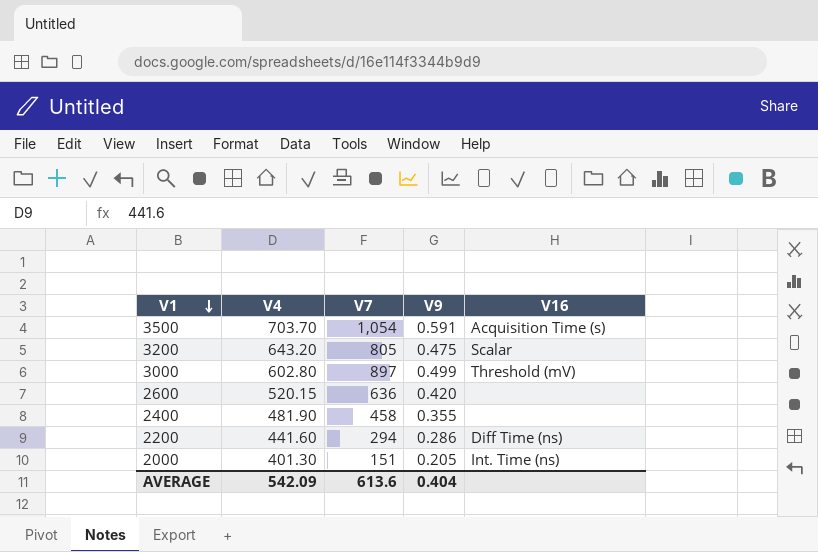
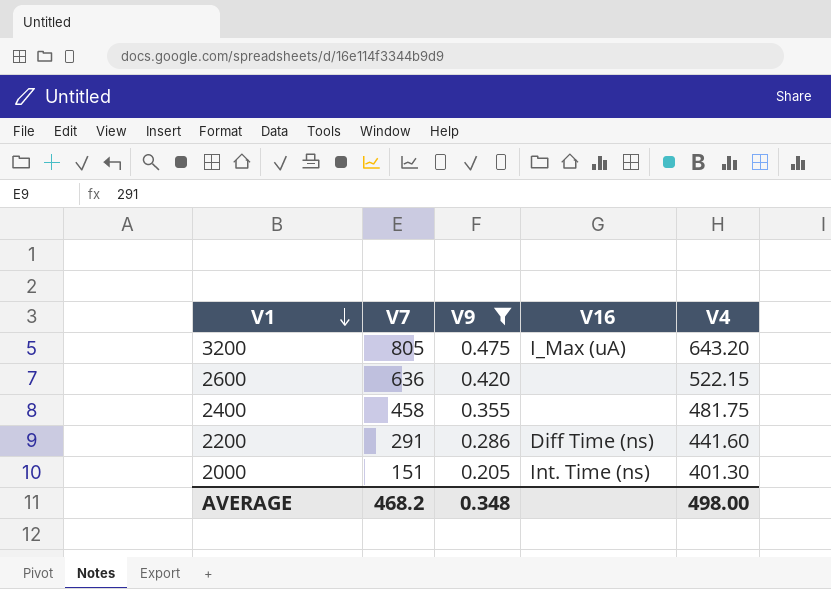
filter: none -> V9 <= 0.475
column V4 | position: 2 -> 5
3200 | V16: Scalar -> I_Max (uA)
2600 | V4: 520.15 -> 522.15
2400 | V4: 481.90 -> 481.75
2200 | V7: 294 -> 291
AVERAGE | V7: 613.6 -> 468.2
AVERAGE | V9: 0.404 -> 0.348
AVERAGE | V4: 542.09 -> 498.00

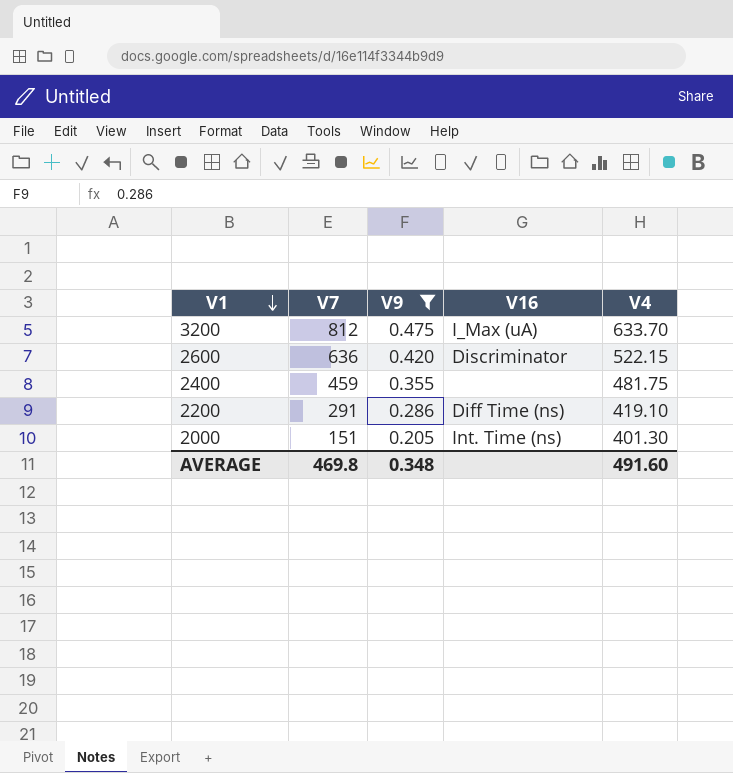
3200 | V7: 805 -> 812
3200 | V4: 643.20 -> 633.70
2600 | V16: none -> Discriminator
2400 | V7: 458 -> 459
2200 | V4: 441.60 -> 419.10
AVERAGE | V7: 468.2 -> 469.8
AVERAGE | V4: 498.00 -> 491.60

